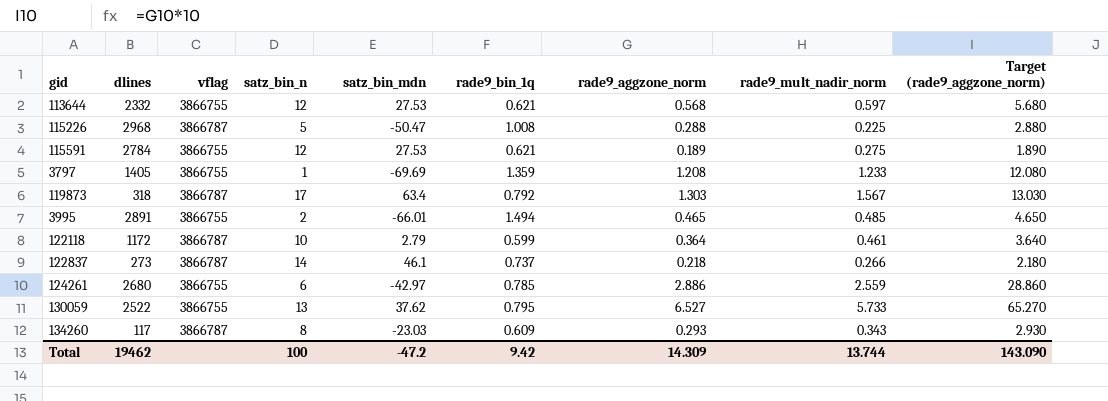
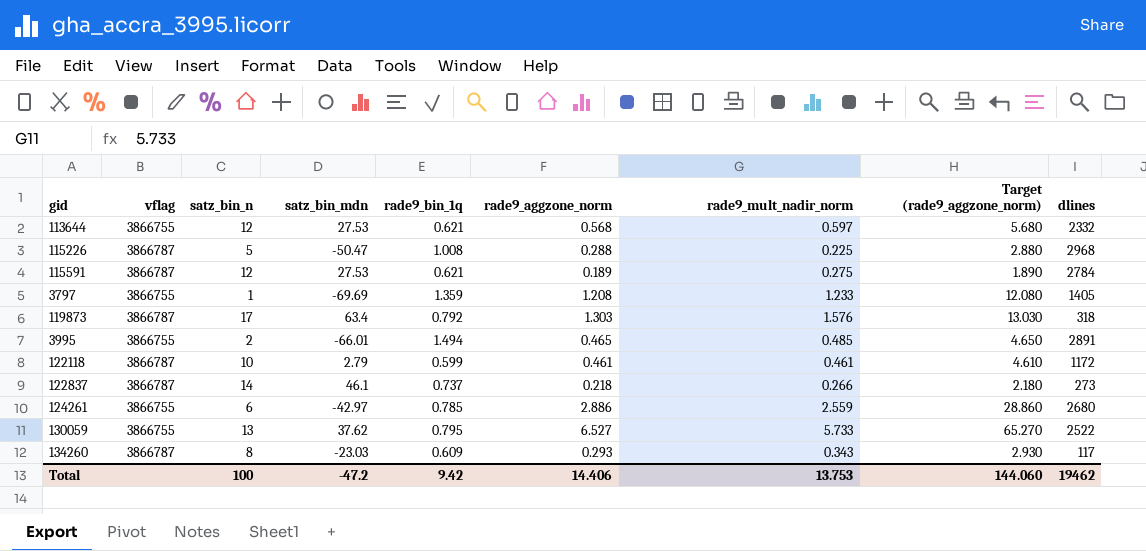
column dlines | position: 2 -> 9
115591 | vflag: 3866755 -> 3866787
119873 | rade9_mult_nadir_norm: 1.567 -> 1.576
122118 | rade9_aggzone_norm: 0.364 -> 0.461
122118 | Target (rade9_aggzone_norm): 3.640 -> 4.610
Total | rade9_aggzone_norm: 14.309 -> 14.406
Total | rade9_mult_nadir_norm: 13.744 -> 13.753
Total | Target (rade9_aggzone_norm): 143.090 -> 144.060

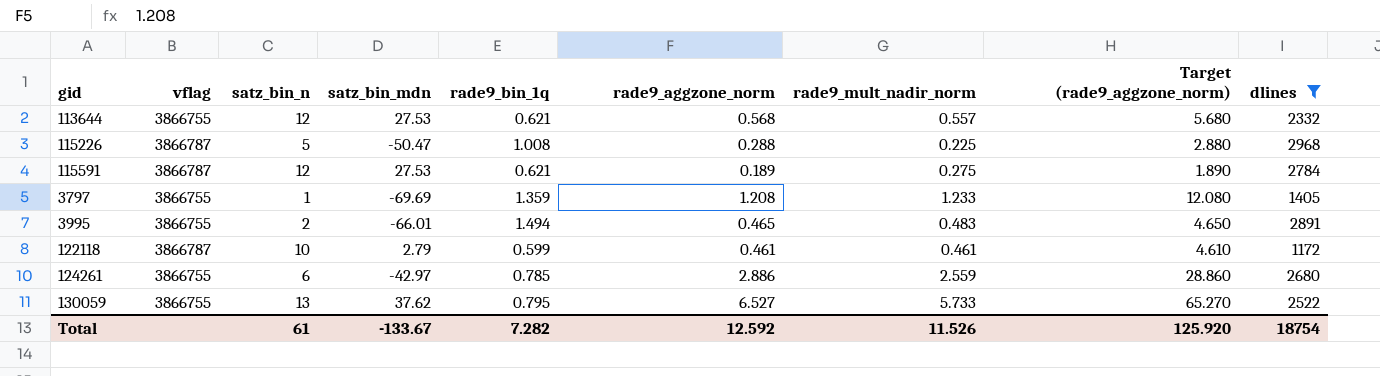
filter: none -> dlines >= 1172
113644 | rade9_mult_nadir_norm: 0.597 -> 0.557
3995 | rade9_mult_nadir_norm: 0.485 -> 0.483
Total | satz_bin_n: 100 -> 61
Total | satz_bin_mdn: -47.2 -> -133.67
Total | rade9_bin_1q: 9.42 -> 7.282
Total | rade9_aggzone_norm: 14.406 -> 12.592
Total | rade9_mult_nadir_norm: 13.753 -> 11.526
Total | Target (rade9_aggzone_norm): 144.060 -> 125.920
Total | dlines: 19462 -> 18754

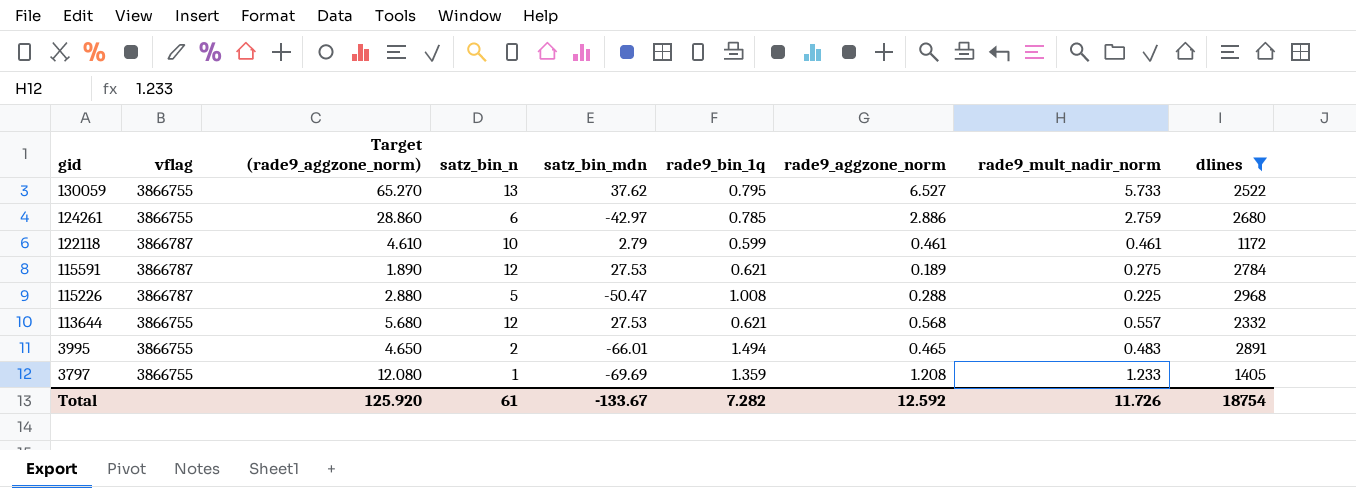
row order: none -> gid descending
column Target (rade9_aggzone_norm) | position: 8 -> 3
124261 | rade9_mult_nadir_norm: 2.559 -> 2.759
Total | rade9_mult_nadir_norm: 11.526 -> 11.726

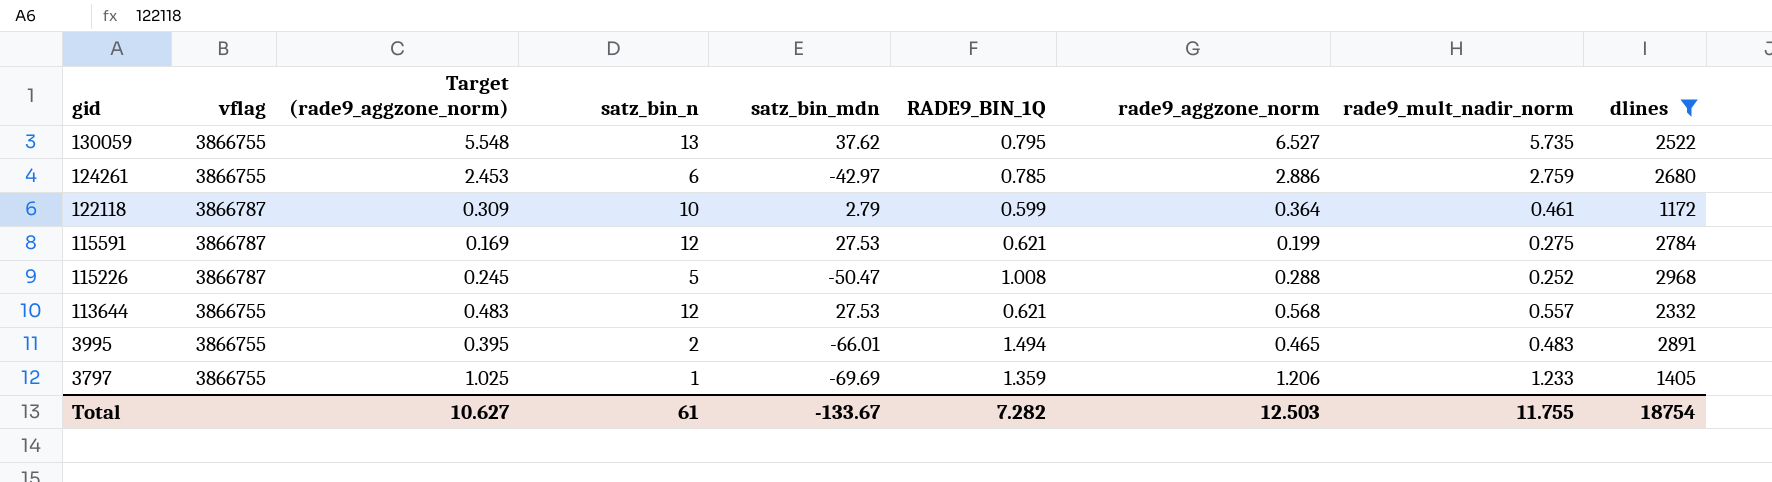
column Target (rade9_aggzone_norm) | formula: [rade9_aggzone_norm] * 10 -> [rade9_aggzone_norm] * 0.85
column name: rade9_bin_1q -> RADE9_BIN_1Q
130059 | rade9_mult_nadir_norm: 5.733 -> 5.735
122118 | rade9_aggzone_norm: 0.461 -> 0.364
115591 | rade9_aggzone_norm: 0.189 -> 0.199
115226 | rade9_mult_nadir_norm: 0.225 -> 0.252
3797 | rade9_aggzone_norm: 1.208 -> 1.206
Total | Target (rade9_aggzone_norm): 125.920 -> 10.627
Total | rade9_aggzone_norm: 12.592 -> 12.503
Total | rade9_mult_nadir_norm: 11.726 -> 11.755

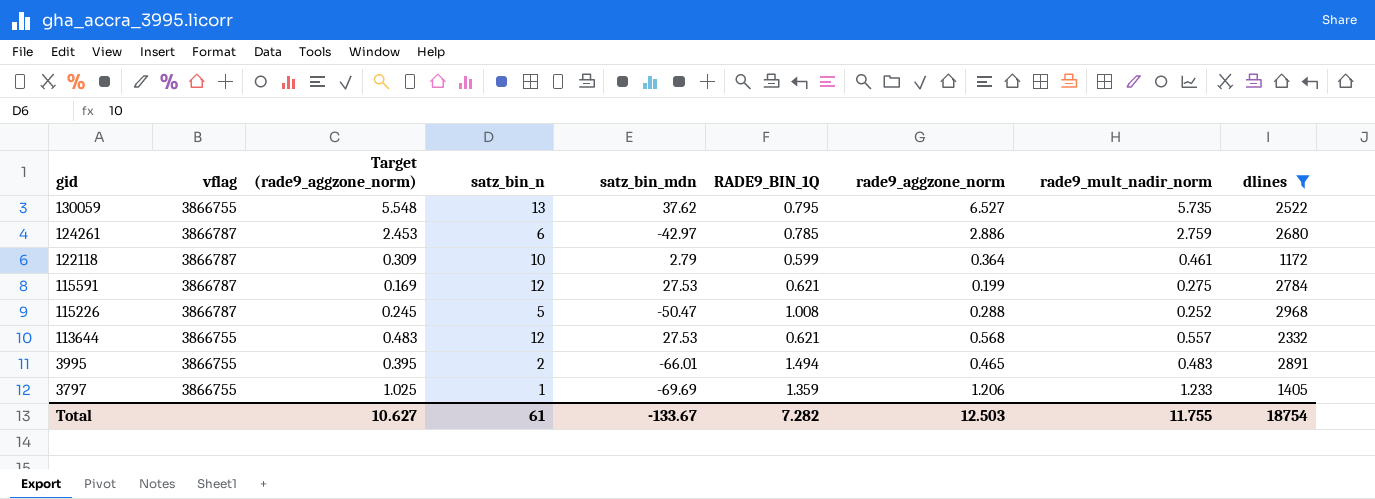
124261 | vflag: 3866755 -> 3866787

